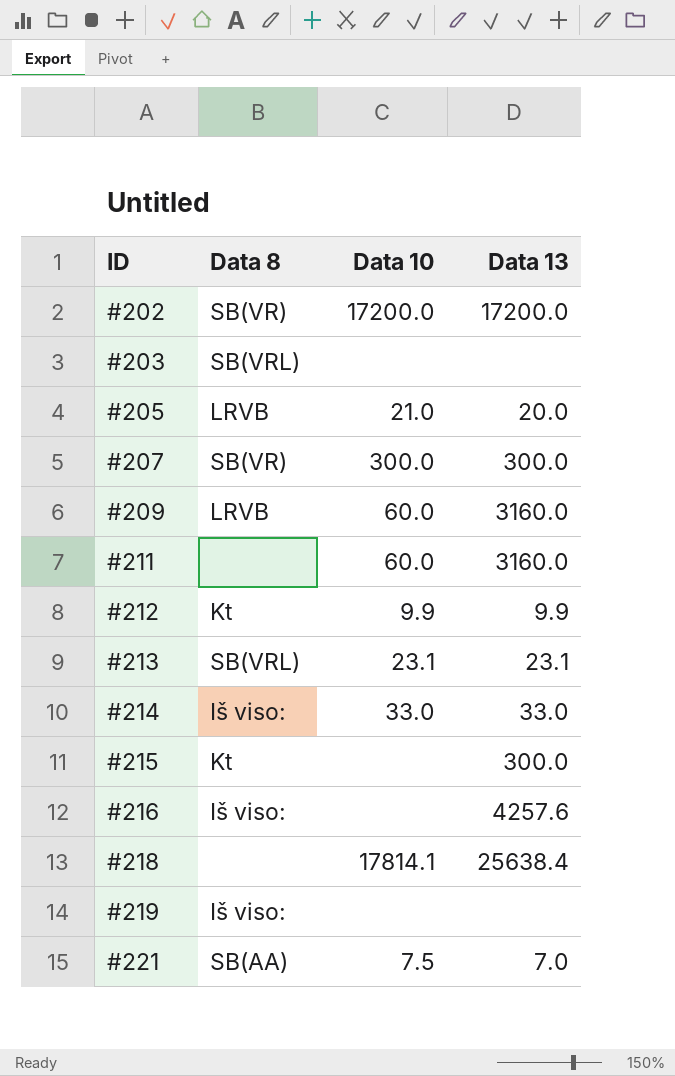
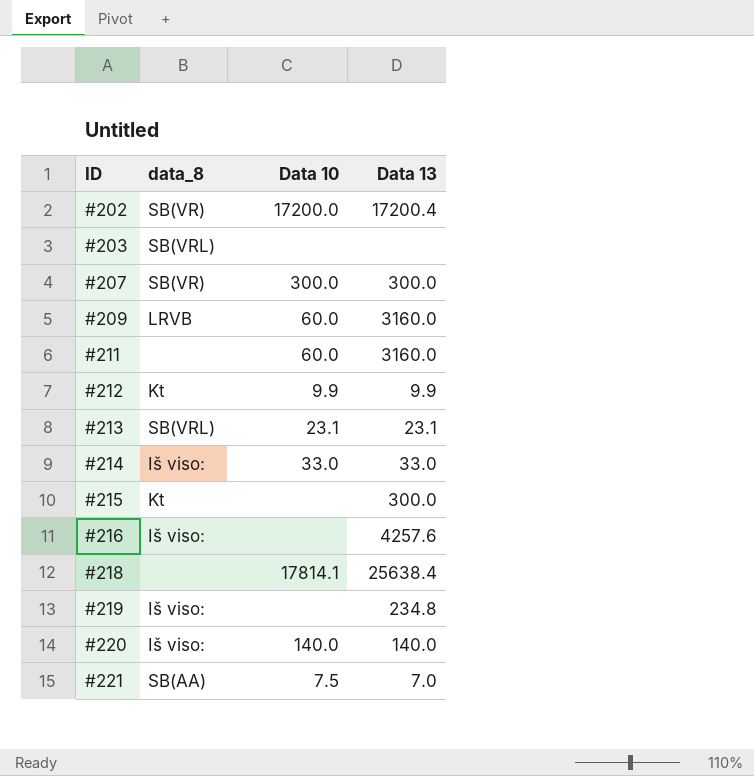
column name: Data 8 -> data_8
row #205: LRVB | 21.0 | 20.0 -> none
#202 | Data 13: 17200.0 -> 17200.4
#219 | Data 13: none -> 234.8
row #220: none -> Iš viso: | 140.0 | 140.0

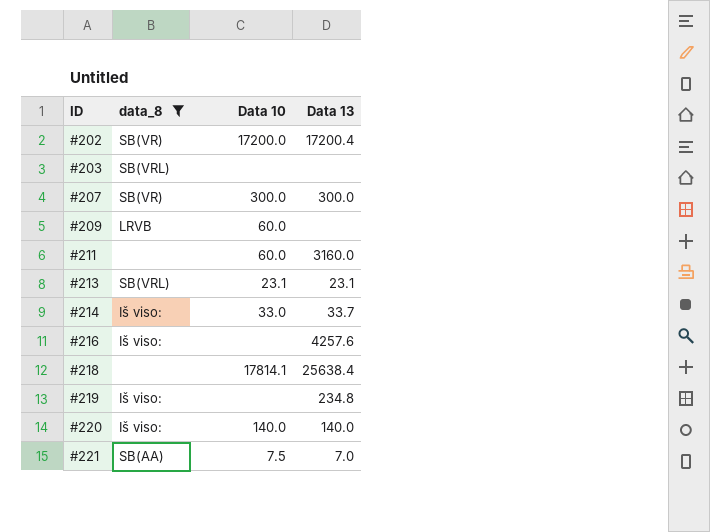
filter: none -> data_8 != Kt
#209 | Data 13: 3160.0 -> none
#214 | Data 13: 33.0 -> 33.7

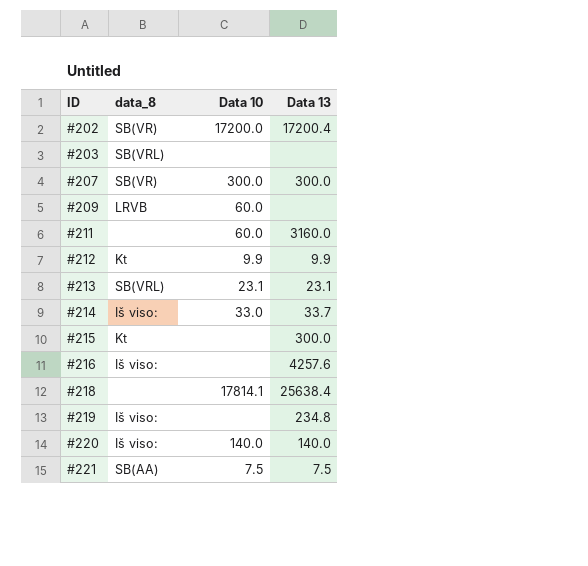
filter: data_8 != Kt -> none
#221 | Data 13: 7.0 -> 7.5

